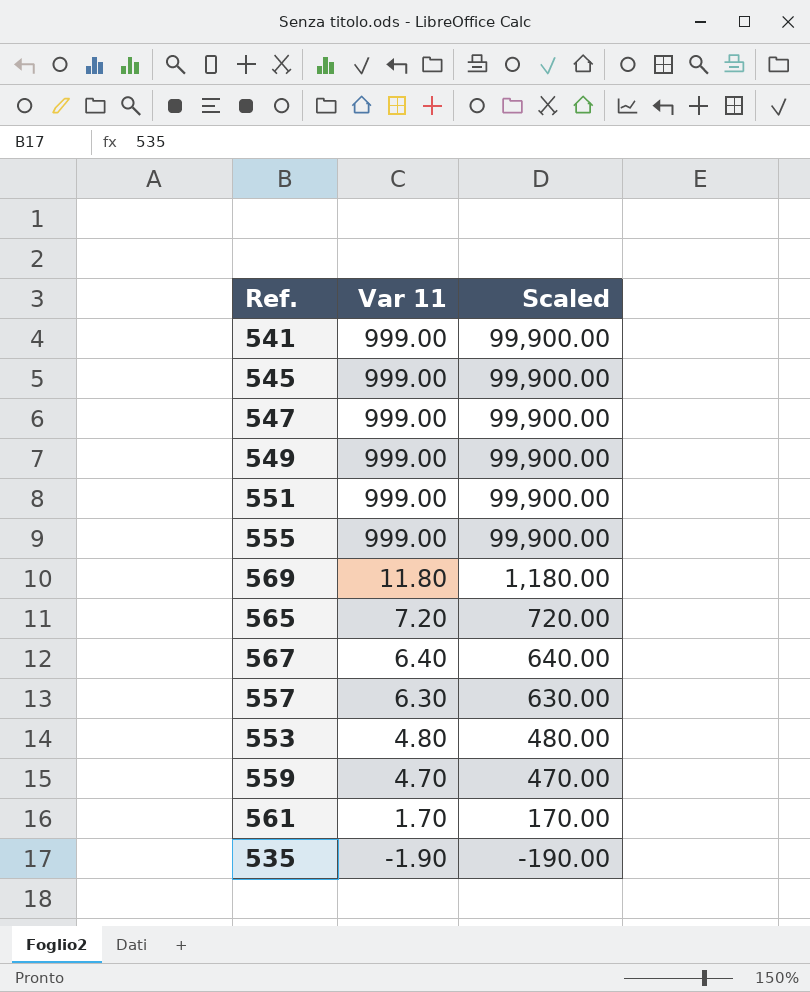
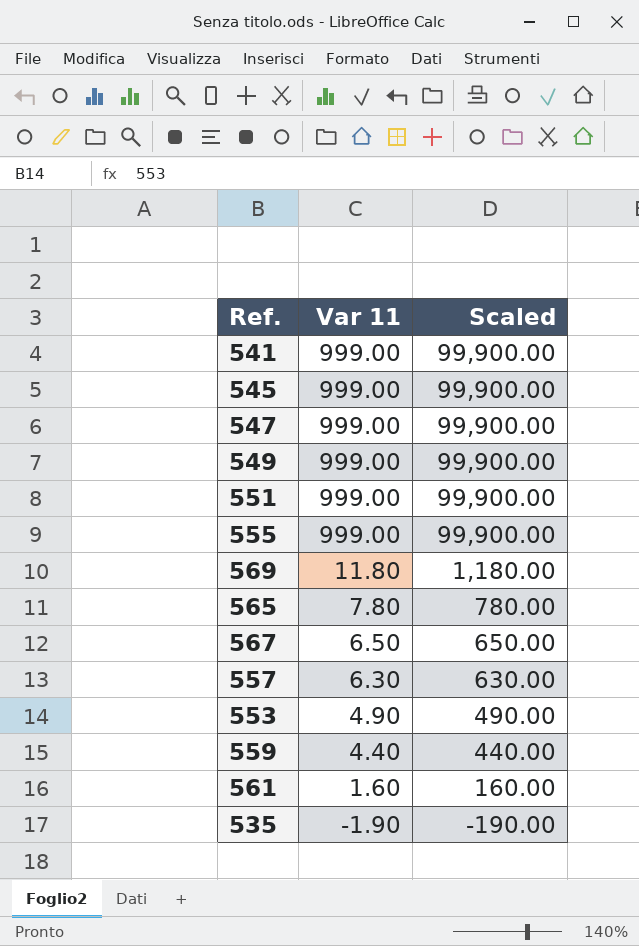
565 | Var 11: 7.20 -> 7.80
565 | Scaled: 720.00 -> 780.00
567 | Var 11: 6.40 -> 6.50
567 | Scaled: 640.00 -> 650.00
553 | Var 11: 4.80 -> 4.90
553 | Scaled: 480.00 -> 490.00
559 | Var 11: 4.70 -> 4.40
559 | Scaled: 470.00 -> 440.00
561 | Var 11: 1.70 -> 1.60
561 | Scaled: 170.00 -> 160.00

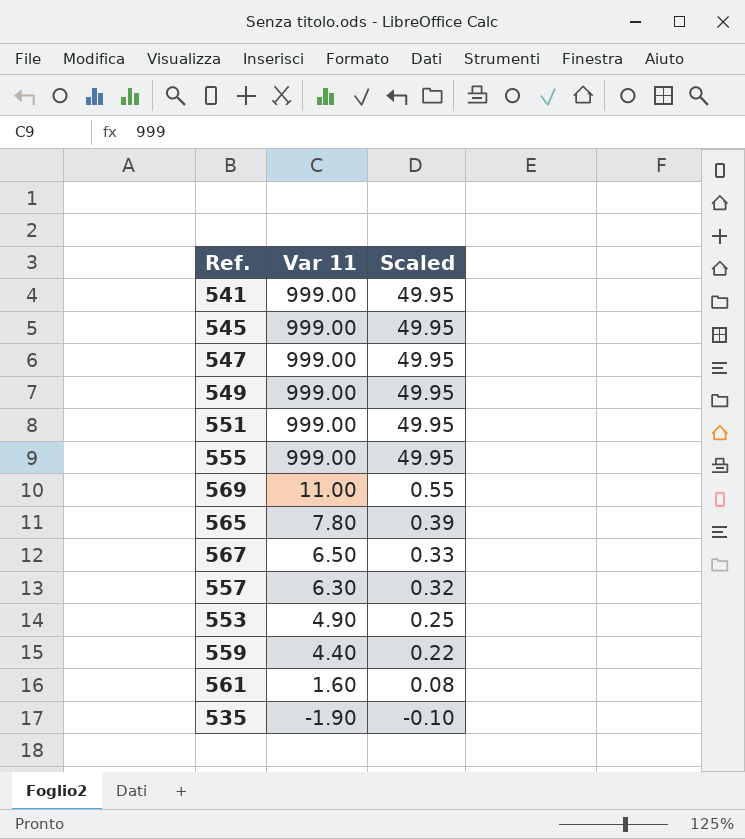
column Scaled | formula: [Var 11] * 100 -> [Var 11] * 0.05
569 | Var 11: 11.80 -> 11.00

